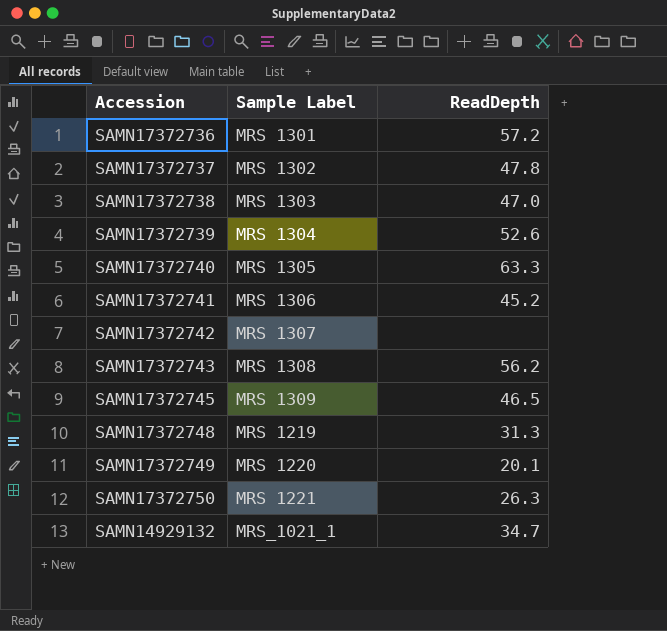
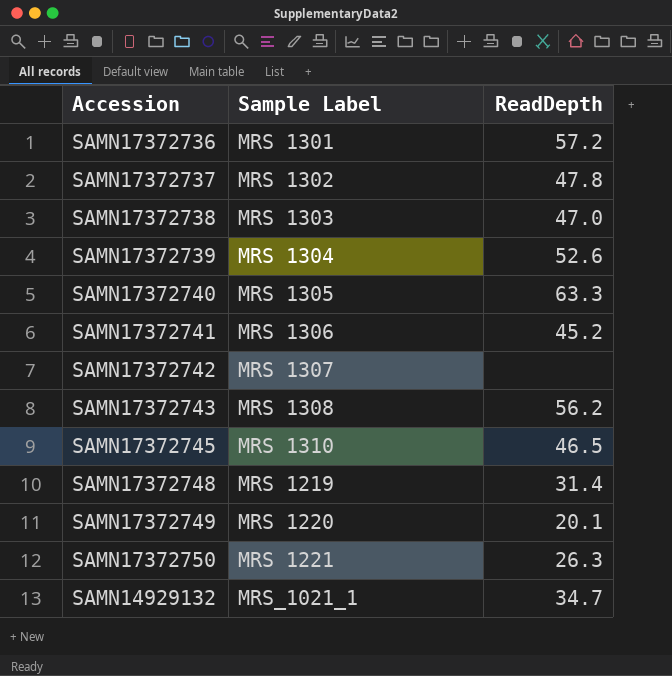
SAMN17372745 | Sample Label: MRS 1309 -> MRS 1310
SAMN17372748 | ReadDepth: 31.3 -> 31.4

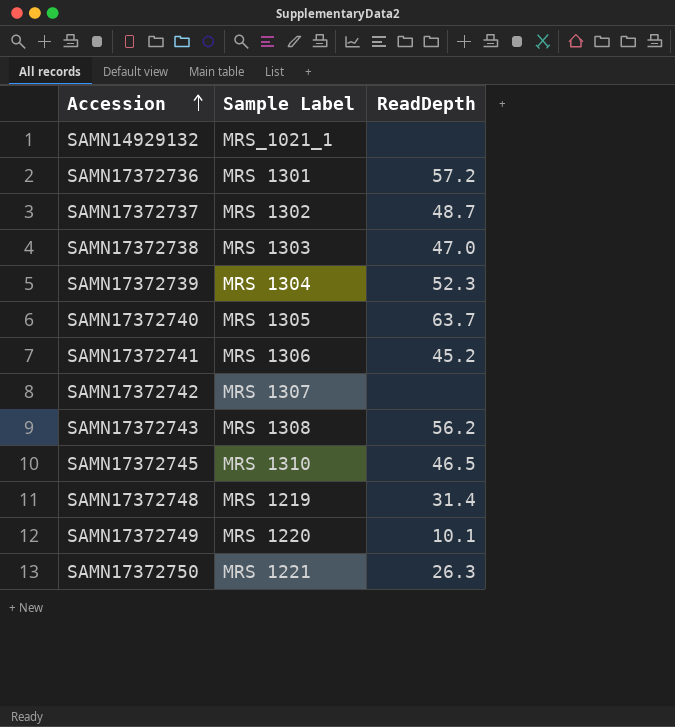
row order: none -> Accession ascending
SAMN14929132 | ReadDepth: 34.7 -> none
SAMN17372737 | ReadDepth: 47.8 -> 48.7
SAMN17372739 | ReadDepth: 52.6 -> 52.3
SAMN17372740 | ReadDepth: 63.3 -> 63.7
SAMN17372749 | ReadDepth: 20.1 -> 10.1

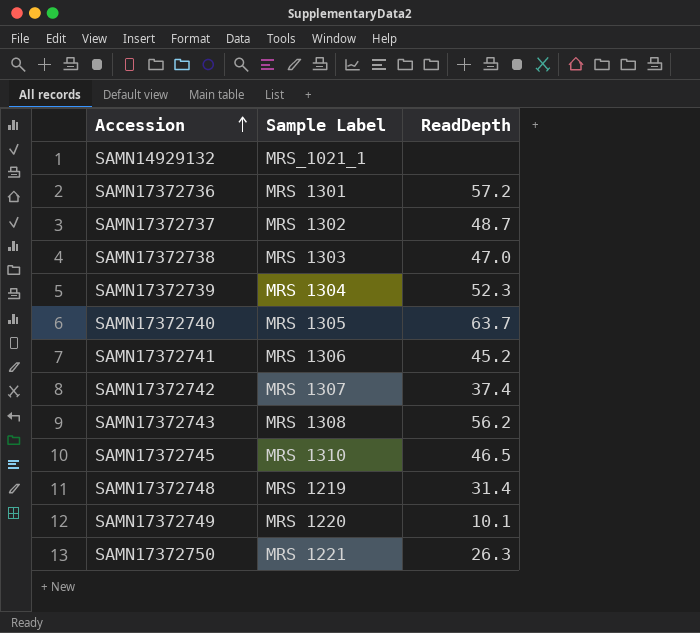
SAMN17372742 | ReadDepth: none -> 37.4

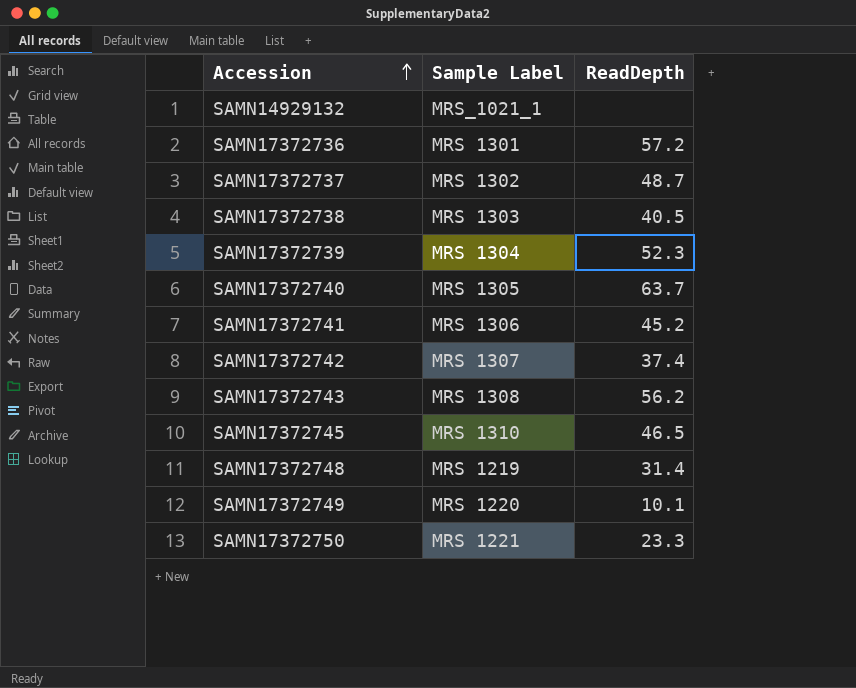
SAMN17372738 | ReadDepth: 47.0 -> 40.5
SAMN17372750 | ReadDepth: 26.3 -> 23.3

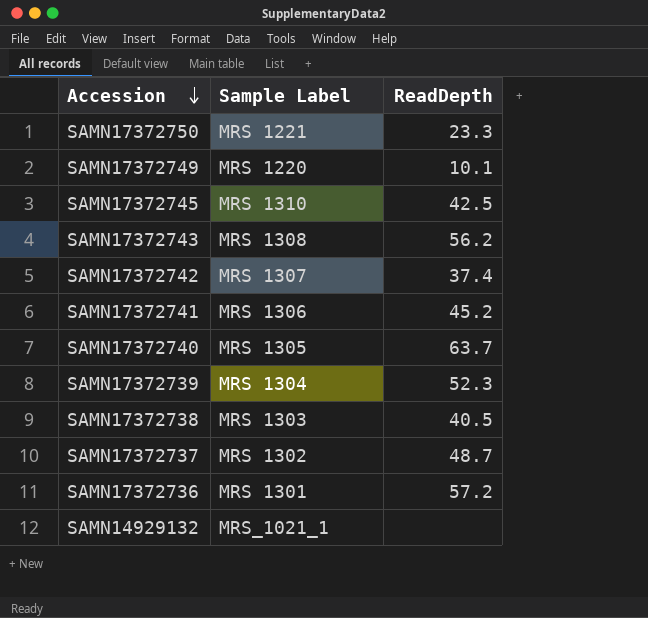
row order: Accession ascending -> Accession descending
row SAMN17372748: MRS 1219 | 31.4 -> none
SAMN17372745 | ReadDepth: 46.5 -> 42.5

